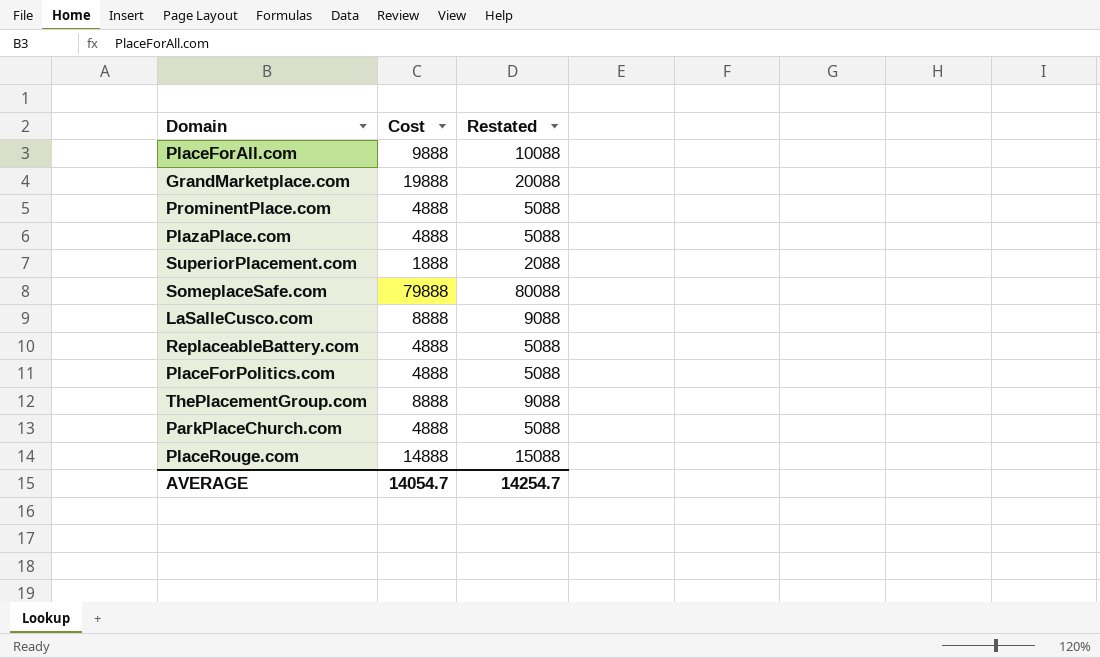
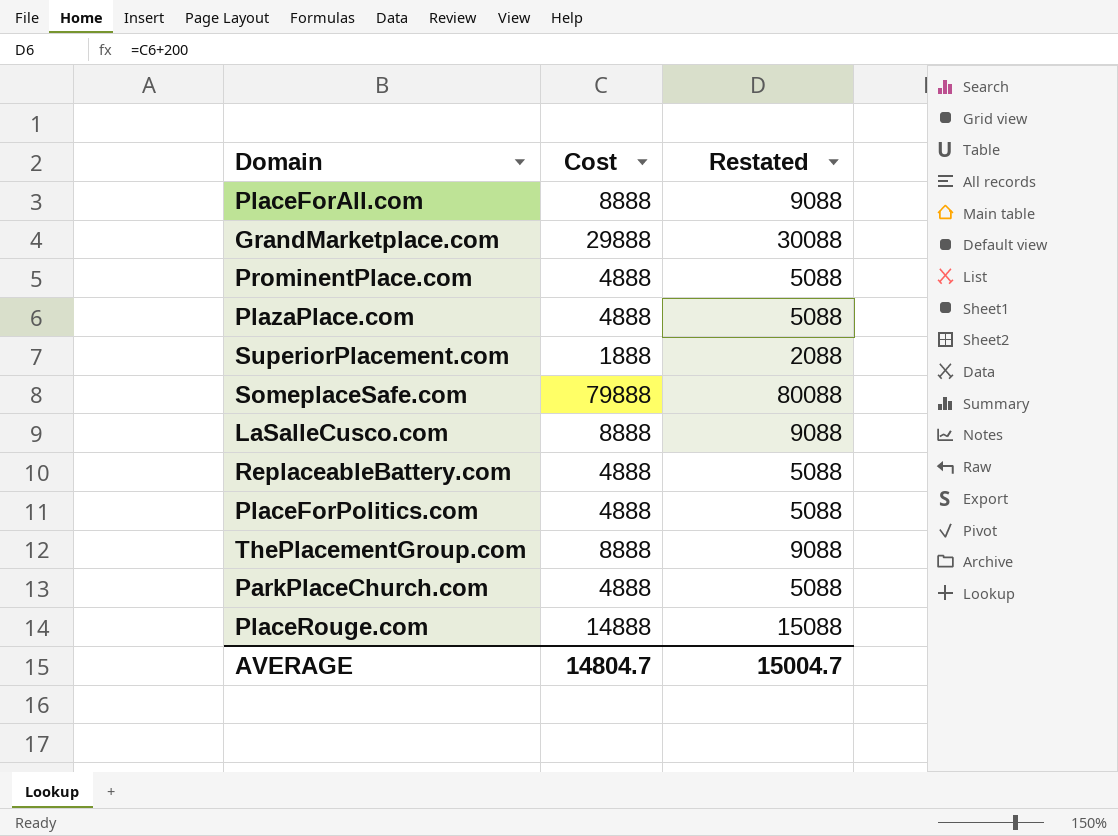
PlaceForAll.com | Cost: 9888 -> 8888
PlaceForAll.com | Restated: 10088 -> 9088
GrandMarketplace.com | Cost: 19888 -> 29888
GrandMarketplace.com | Restated: 20088 -> 30088
AVERAGE | Cost: 14054.7 -> 14804.7
AVERAGE | Restated: 14254.7 -> 15004.7

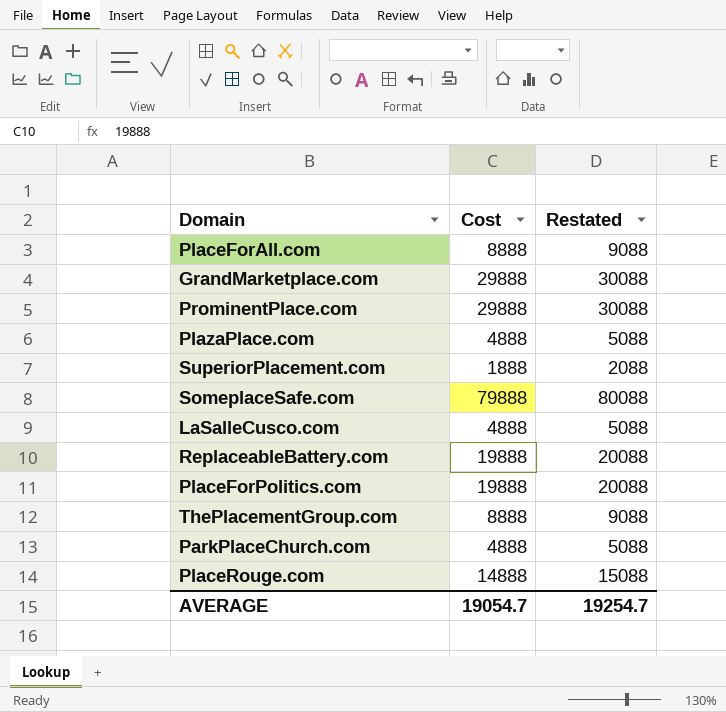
ProminentPlace.com | Cost: 4888 -> 29888
ProminentPlace.com | Restated: 5088 -> 30088
LaSalleCusco.com | Cost: 8888 -> 4888
LaSalleCusco.com | Restated: 9088 -> 5088
ReplaceableBattery.com | Cost: 4888 -> 19888
ReplaceableBattery.com | Restated: 5088 -> 20088
PlaceForPolitics.com | Cost: 4888 -> 19888
PlaceForPolitics.com | Restated: 5088 -> 20088
AVERAGE | Cost: 14804.7 -> 19054.7
AVERAGE | Restated: 15004.7 -> 19254.7

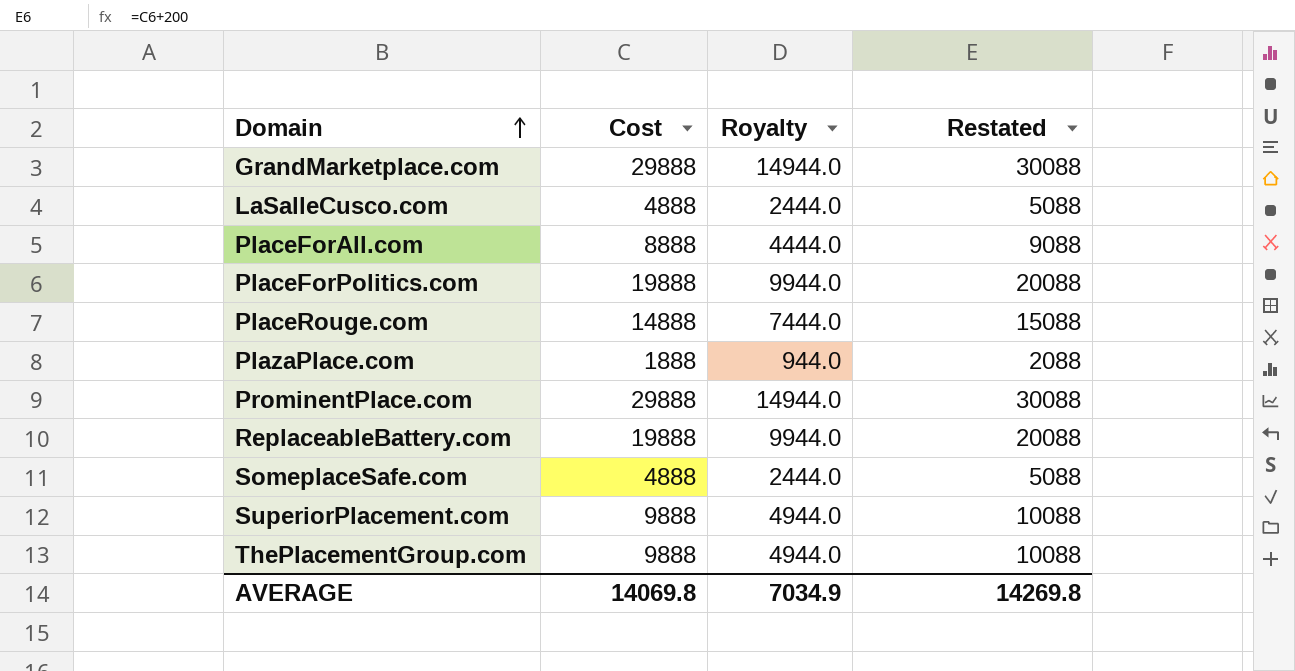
row order: none -> Domain ascending
column Royalty | formula: none -> [Cost] * 0.5
row ParkPlaceChurch.com: 4888 | 5088 -> none
PlazaPlace.com | Cost: 4888 -> 1888
PlazaPlace.com | Restated: 5088 -> 2088
SomeplaceSafe.com | Cost: 79888 -> 4888
SomeplaceSafe.com | Restated: 80088 -> 5088
SuperiorPlacement.com | Cost: 1888 -> 9888
SuperiorPlacement.com | Restated: 2088 -> 10088
ThePlacementGroup.com | Cost: 8888 -> 9888
ThePlacementGroup.com | Restated: 9088 -> 10088
AVERAGE | Cost: 19054.7 -> 14069.8
AVERAGE | Restated: 19254.7 -> 14269.8

